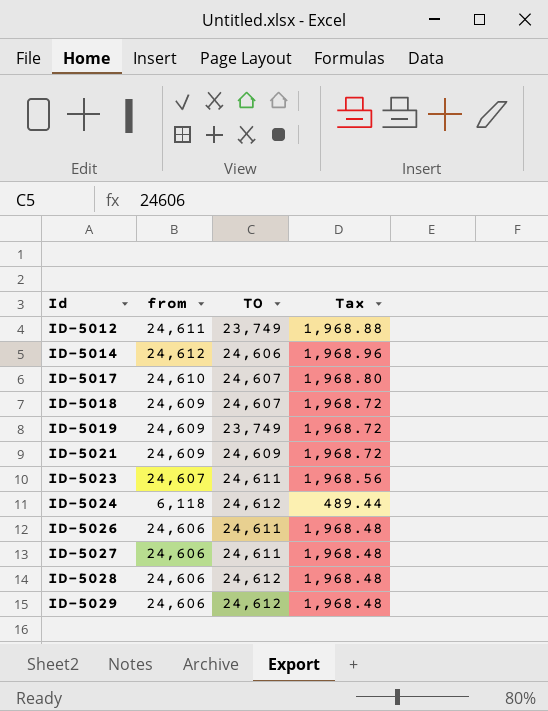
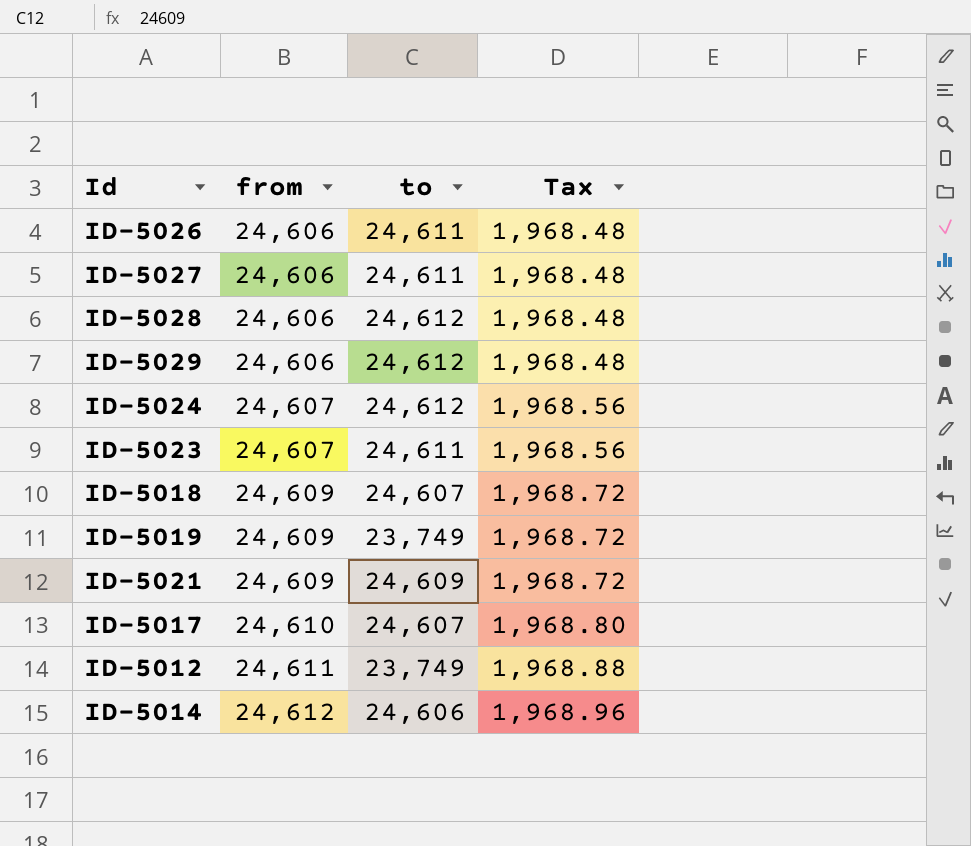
row order: Id ascending -> from ascending
column name: TO -> to
ID-5024 | from: 6,118 -> 24,607
ID-5024 | Tax: 489.44 -> 1,968.56

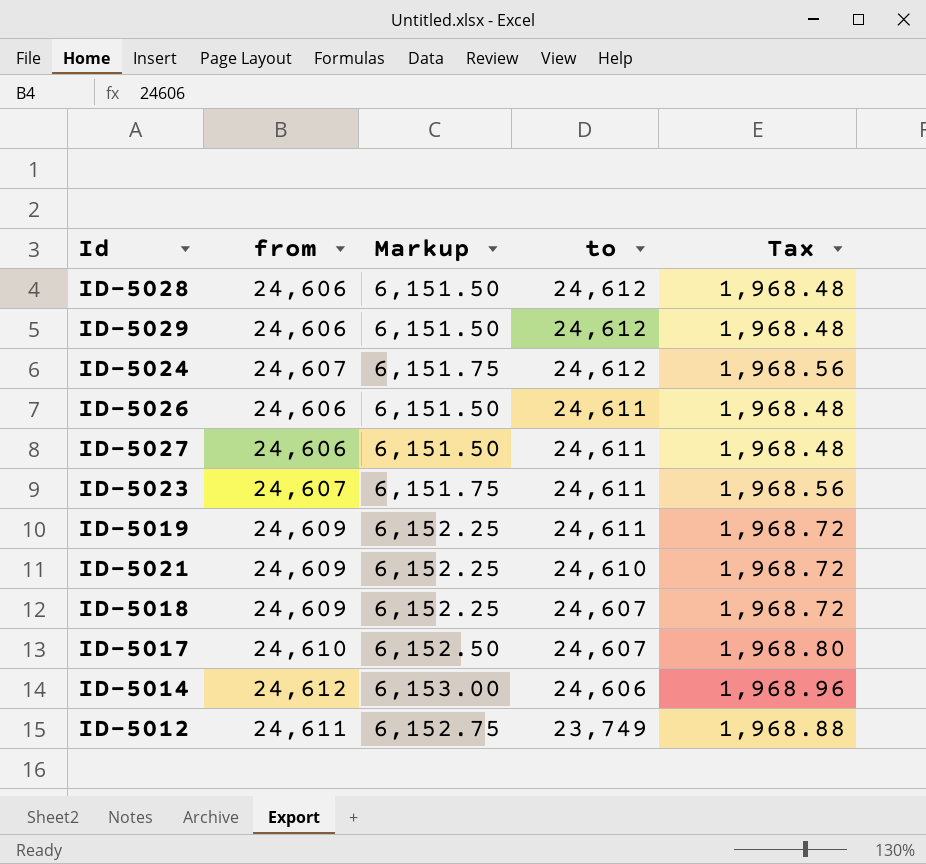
row order: from ascending -> to descending
column Markup | formula: none -> [from] * 0.25
ID-5019 | to: 23,749 -> 24,611
ID-5021 | to: 24,609 -> 24,610

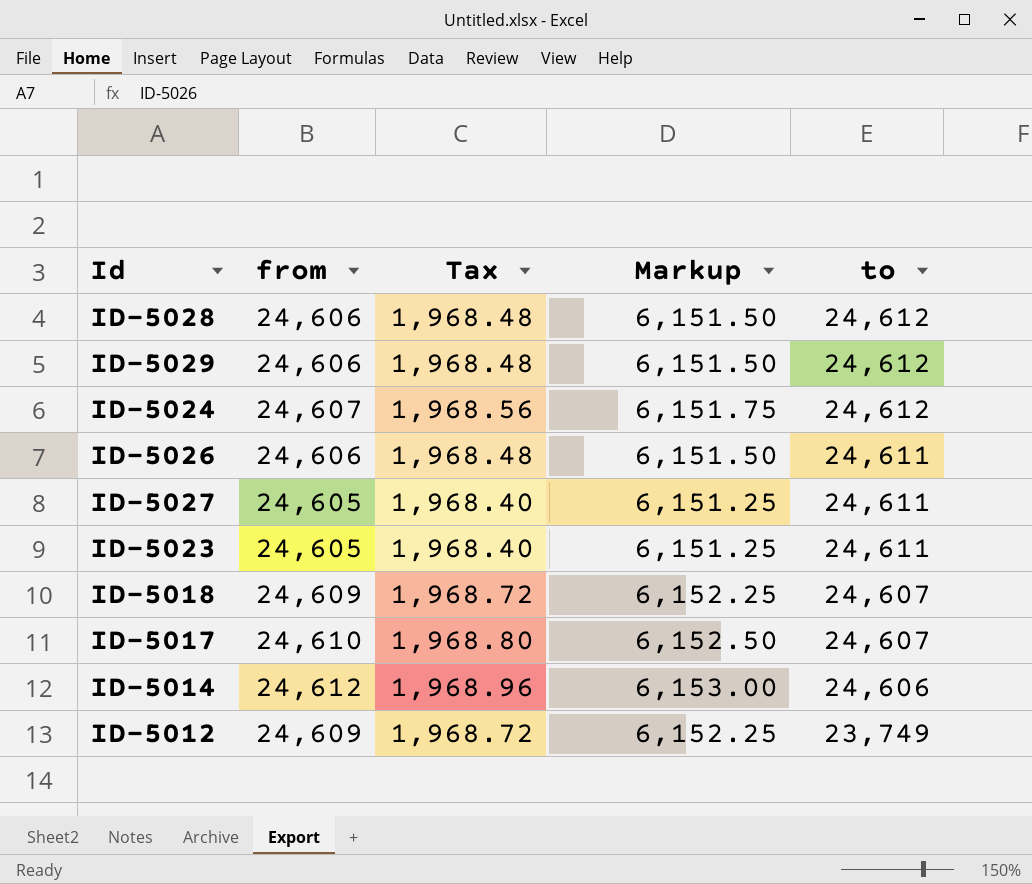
column Tax | position: 5 -> 3
row ID-5019: 24,609 | 6,152.25 | 24,611 | 1,968.72 -> none
row ID-5021: 24,609 | 6,152.25 | 24,610 | 1,968.72 -> none
ID-5027 | from: 24,606 -> 24,605
ID-5027 | Tax: 1,968.48 -> 1,968.40
ID-5027 | Markup: 6,151.50 -> 6,151.25
ID-5023 | from: 24,607 -> 24,605
ID-5023 | Tax: 1,968.56 -> 1,968.40
ID-5023 | Markup: 6,151.75 -> 6,151.25
ID-5012 | from: 24,611 -> 24,609
ID-5012 | Tax: 1,968.88 -> 1,968.72
ID-5012 | Markup: 6,152.75 -> 6,152.25

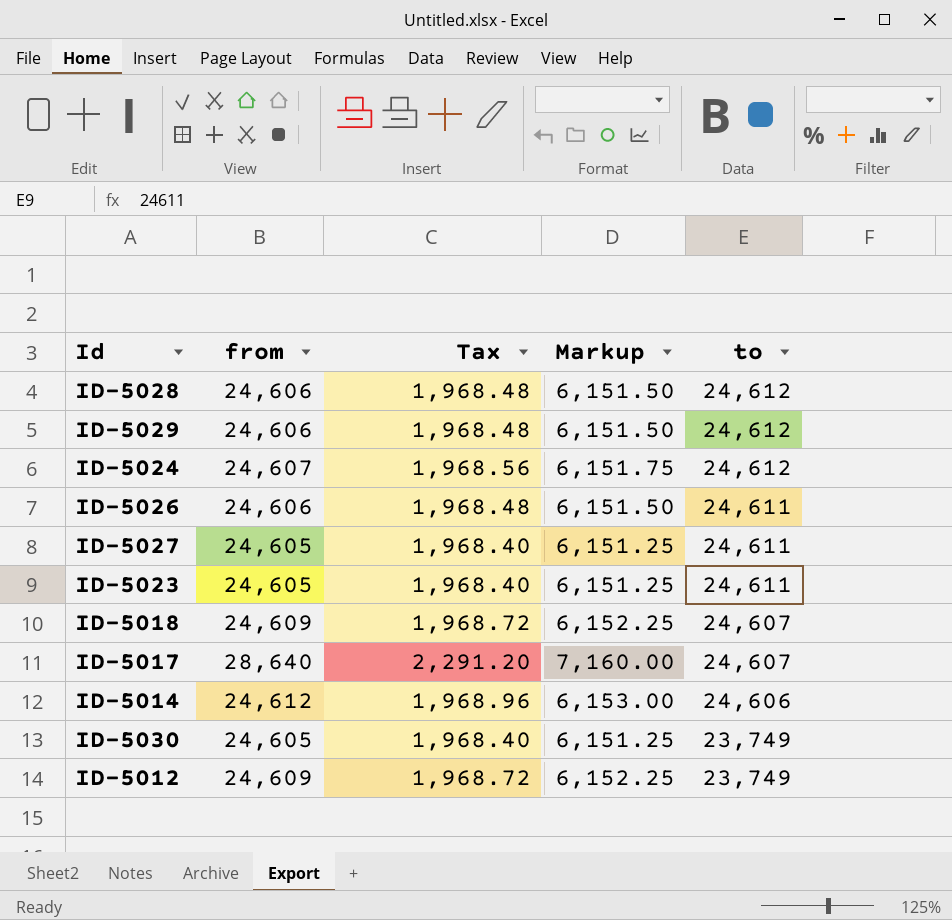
ID-5017 | from: 24,610 -> 28,640
ID-5017 | Tax: 1,968.80 -> 2,291.20
ID-5017 | Markup: 6,152.50 -> 7,160.00
row ID-5030: none -> 24,605 | 1,968.40 | 6,151.25 | 23,749

